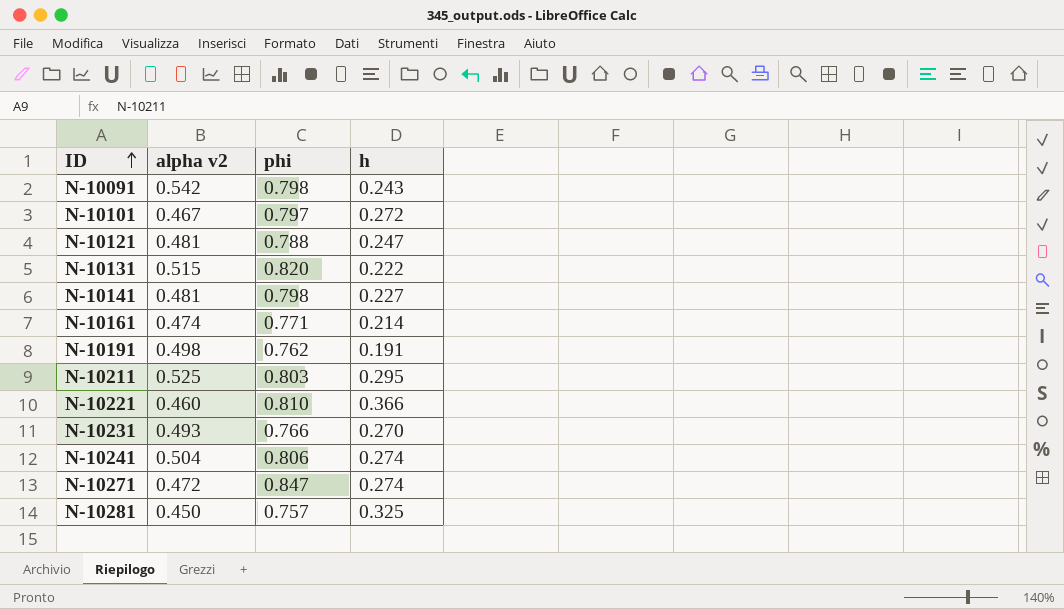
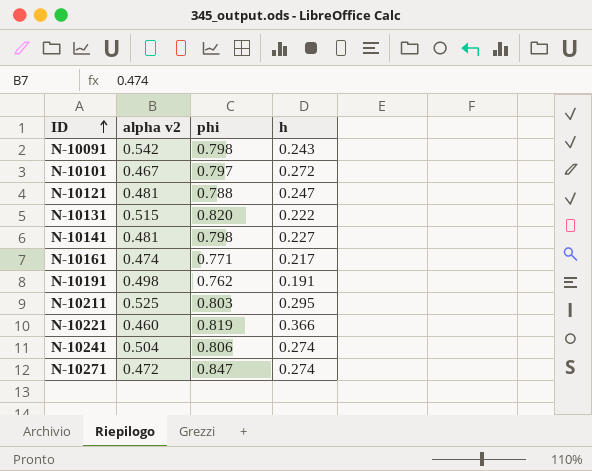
row N-10231: 0.493 | 0.766 | 0.270 -> none
row N-10281: 0.450 | 0.757 | 0.325 -> none
N-10161 | h: 0.214 -> 0.217
N-10221 | phi: 0.810 -> 0.819

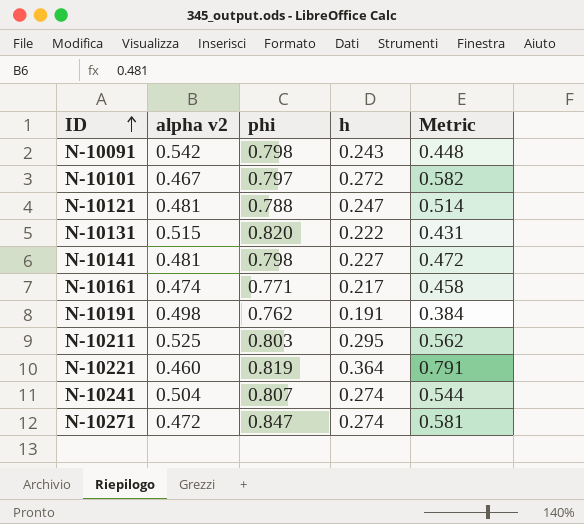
column Metric | formula: none -> [h] / [alpha v2]
N-10221 | h: 0.366 -> 0.364
N-10241 | phi: 0.806 -> 0.807

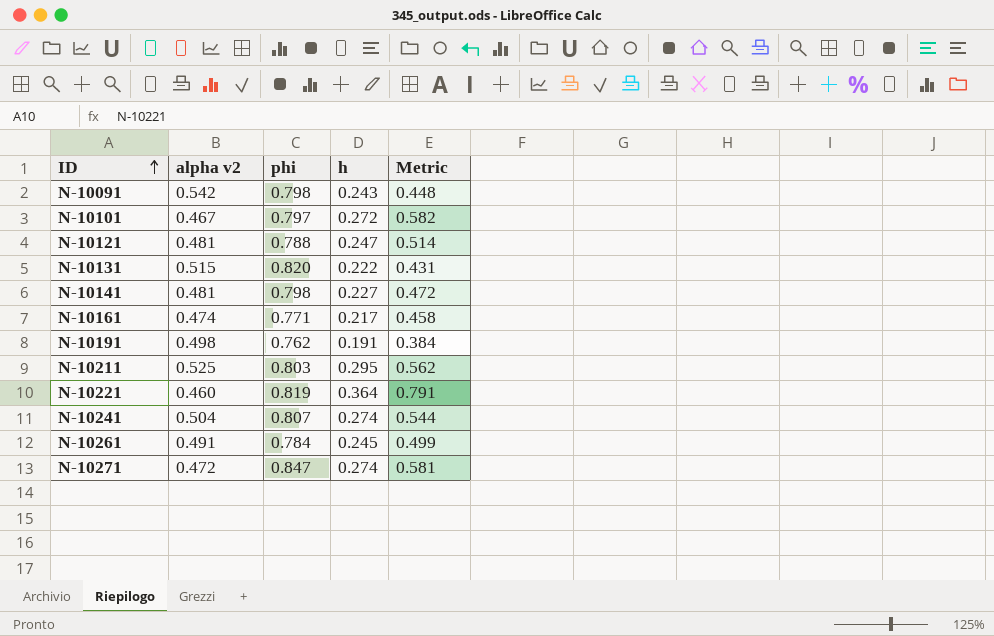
row N-10261: none -> 0.491 | 0.784 | 0.245 | 0.499

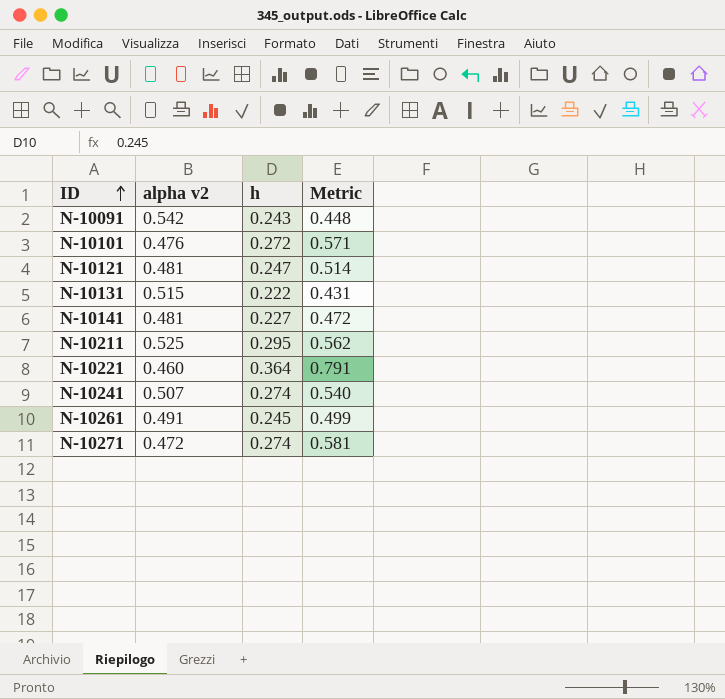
column phi | position: 3 -> none
row N-10161: 0.474 | 0.771 | 0.217 | 0.458 -> none
row N-10191: 0.498 | 0.762 | 0.191 | 0.384 -> none
N-10101 | alpha v2: 0.467 -> 0.476
N-10101 | Metric: 0.582 -> 0.571
N-10241 | alpha v2: 0.504 -> 0.507
N-10241 | Metric: 0.544 -> 0.540

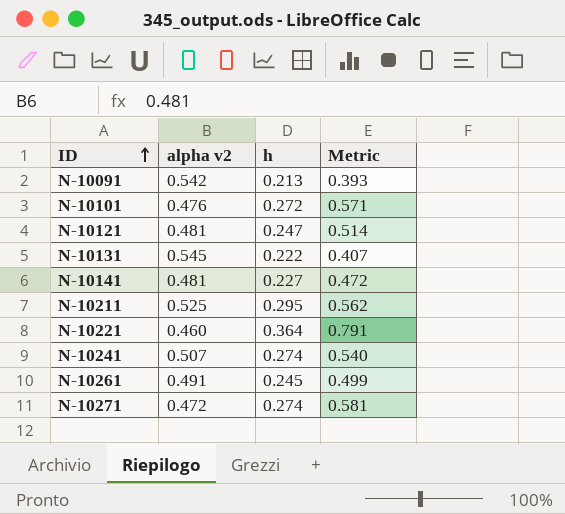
N-10091 | h: 0.243 -> 0.213
N-10091 | Metric: 0.448 -> 0.393
N-10131 | alpha v2: 0.515 -> 0.545
N-10131 | Metric: 0.431 -> 0.407

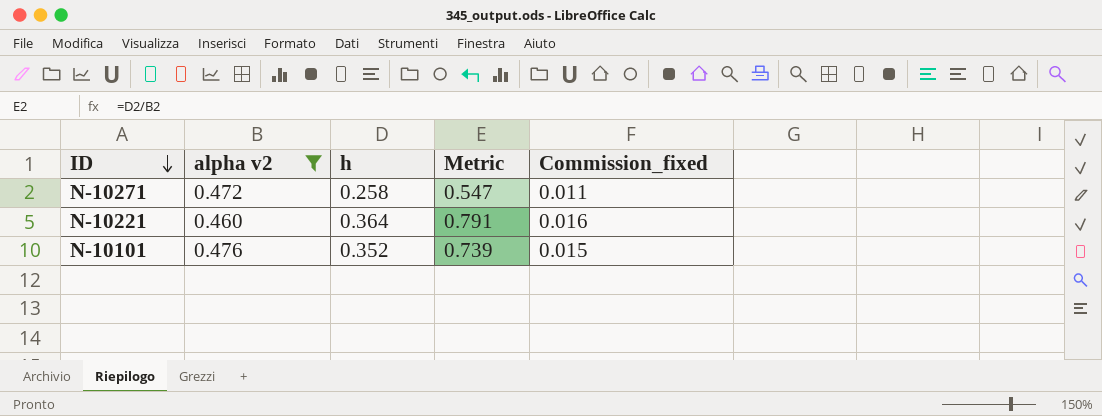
filter: none -> alpha v2 <= 0.476
row order: ID ascending -> ID descending
column Commission_fixed | formula: none -> [Metric] * 0.02
N-10271 | h: 0.274 -> 0.258
N-10271 | Metric: 0.581 -> 0.547
N-10101 | h: 0.272 -> 0.352
N-10101 | Metric: 0.571 -> 0.739

